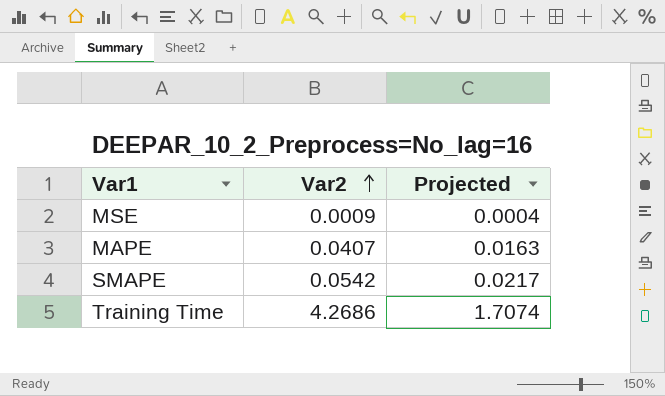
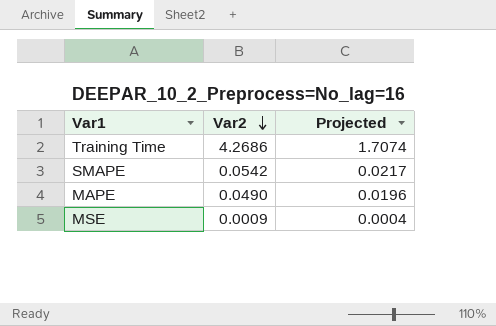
row order: Var2 ascending -> Var2 descending
MAPE | Var2: 0.0407 -> 0.0490
MAPE | Projected: 0.0163 -> 0.0196

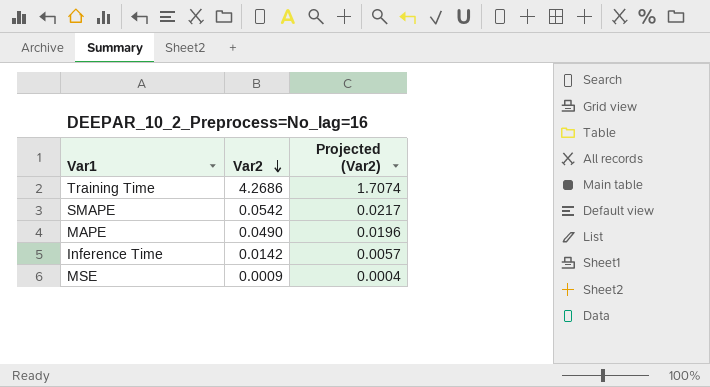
column name: Projected -> Projected (Var2)
row Inference Time: none -> 0.0142 | 0.0057

